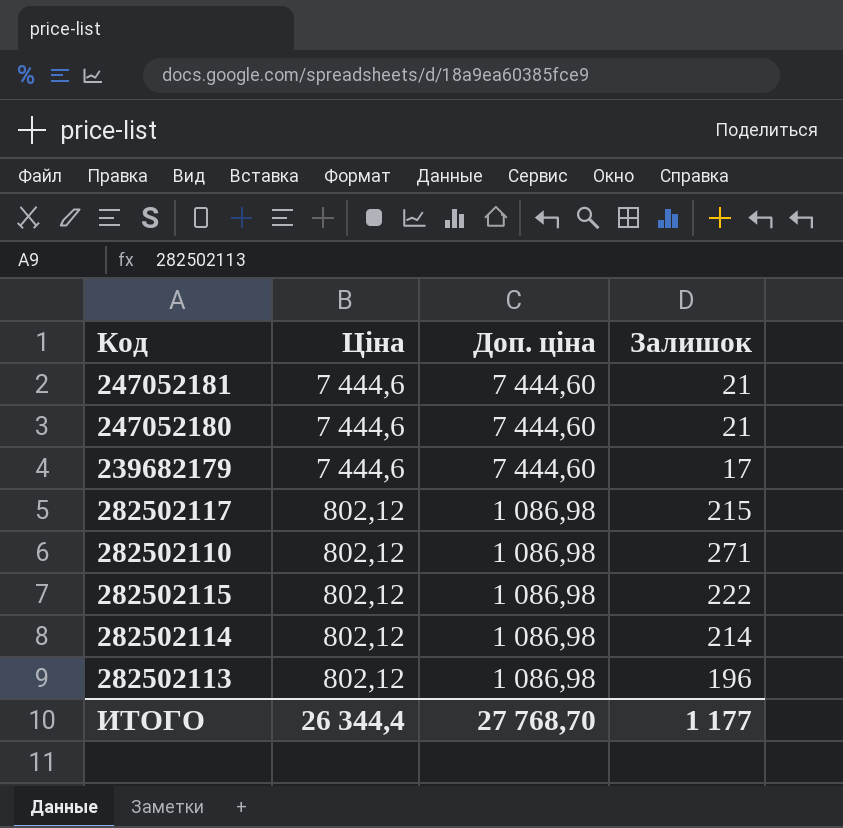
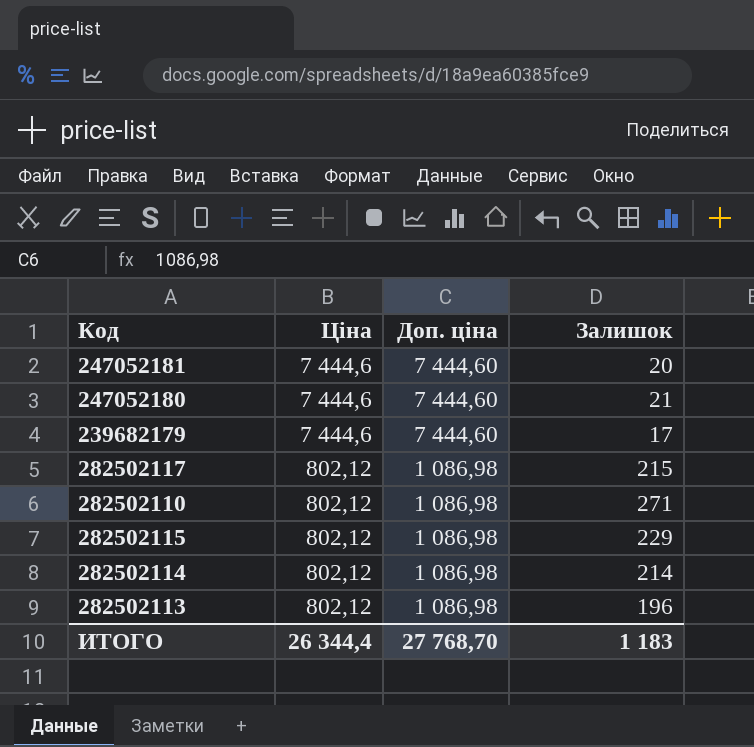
247052181 | Залишок: 21 -> 20
282502115 | Залишок: 222 -> 229
ИТОГО | Залишок: 1 177 -> 1 183

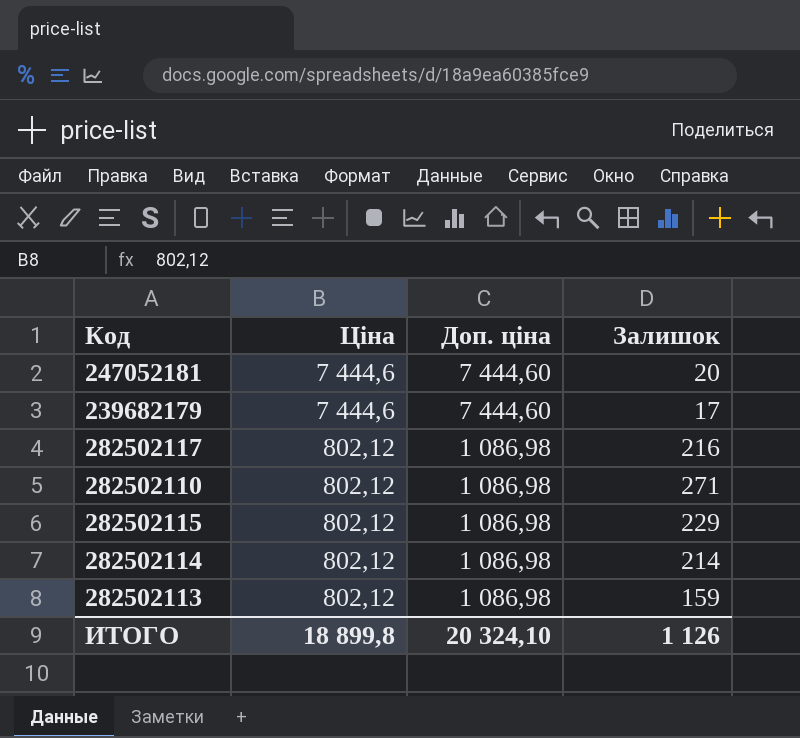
row 247052180: 7 444,6 | 7 444,60 | 21 -> none
282502117 | Залишок: 215 -> 216
282502113 | Залишок: 196 -> 159
ИТОГО | Ціна: 26 344,4 -> 18 899,8
ИТОГО | Доп. ціна: 27 768,70 -> 20 324,10
ИТОГО | Залишок: 1 183 -> 1 126

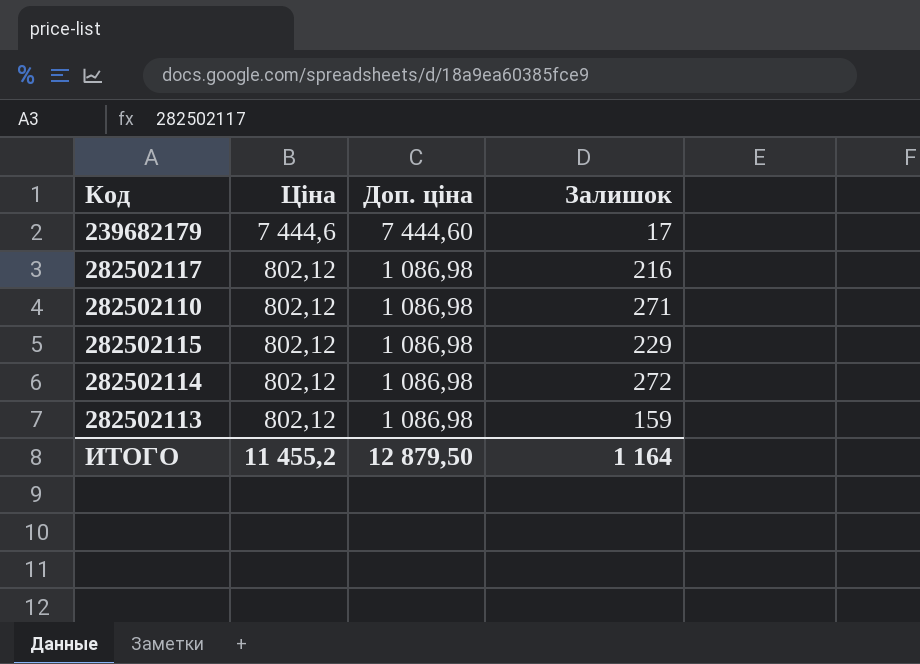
row 247052181: 7 444,6 | 7 444,60 | 20 -> none
282502114 | Залишок: 214 -> 272
ИТОГО | Ціна: 18 899,8 -> 11 455,2
ИТОГО | Доп. ціна: 20 324,10 -> 12 879,50
ИТОГО | Залишок: 1 126 -> 1 164

